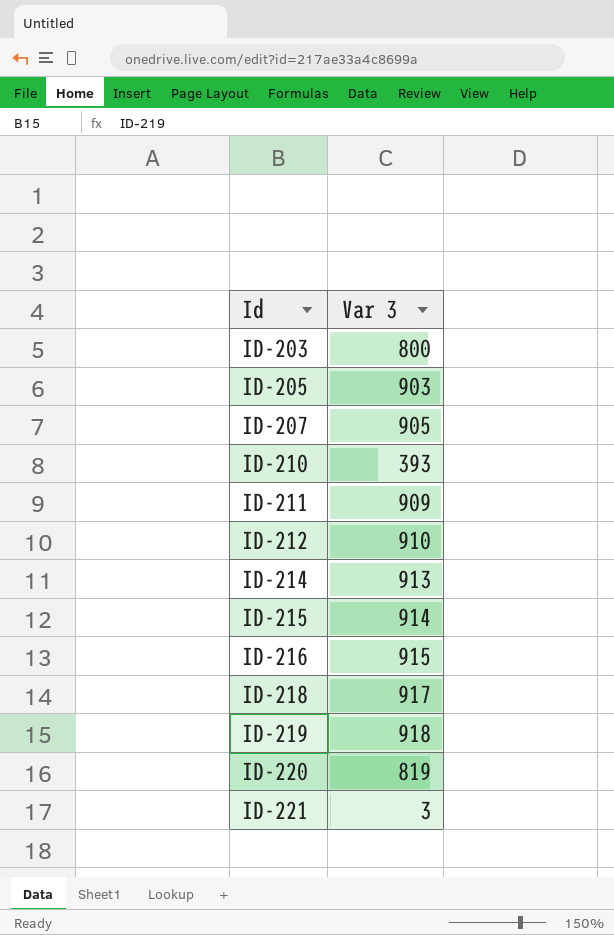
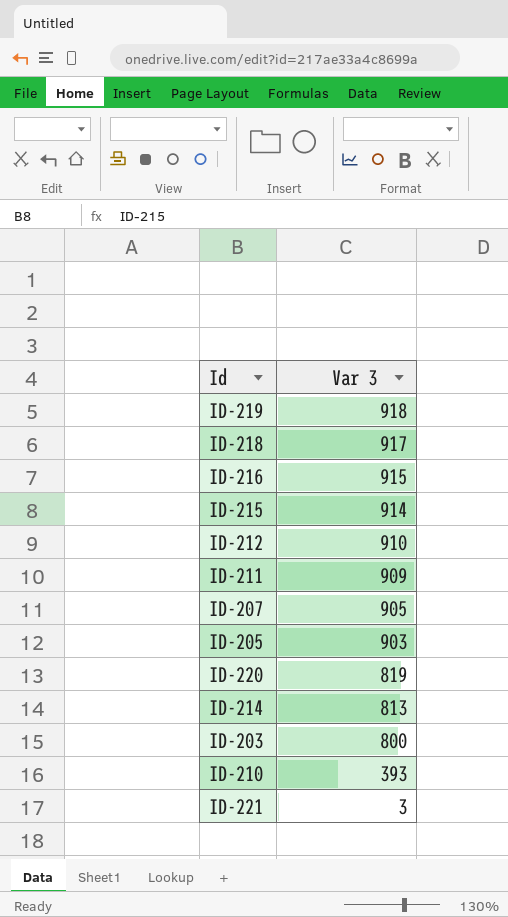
row order: Id ascending -> Var 3 descending
ID-214 | Var 3: 913 -> 813

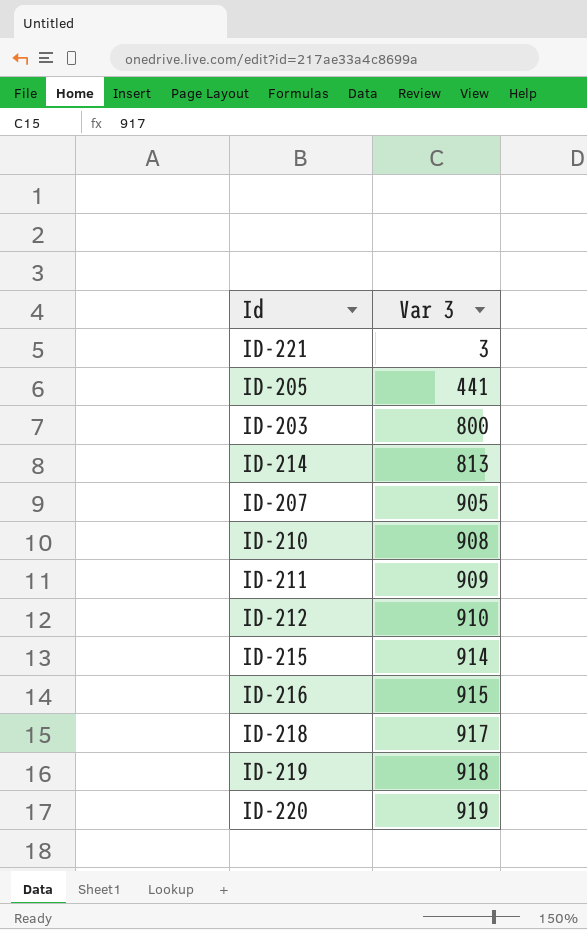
row order: Var 3 descending -> Var 3 ascending
ID-205 | Var 3: 903 -> 441
ID-210 | Var 3: 393 -> 908
ID-220 | Var 3: 819 -> 919

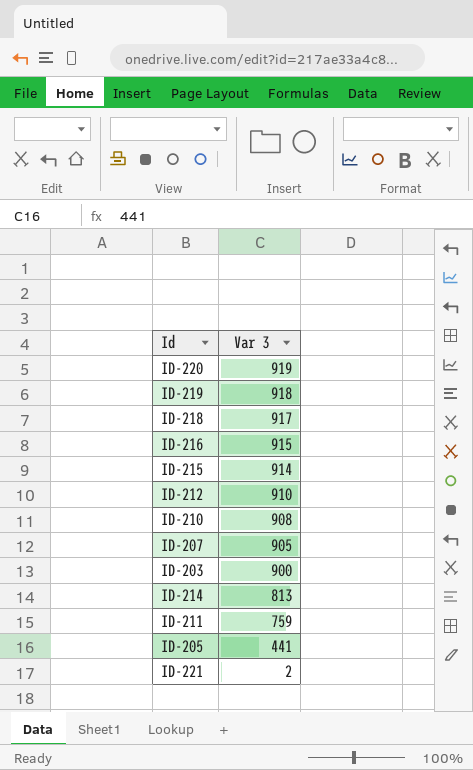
row order: Var 3 ascending -> Var 3 descending
ID-203 | Var 3: 800 -> 900
ID-211 | Var 3: 909 -> 759
ID-221 | Var 3: 3 -> 2

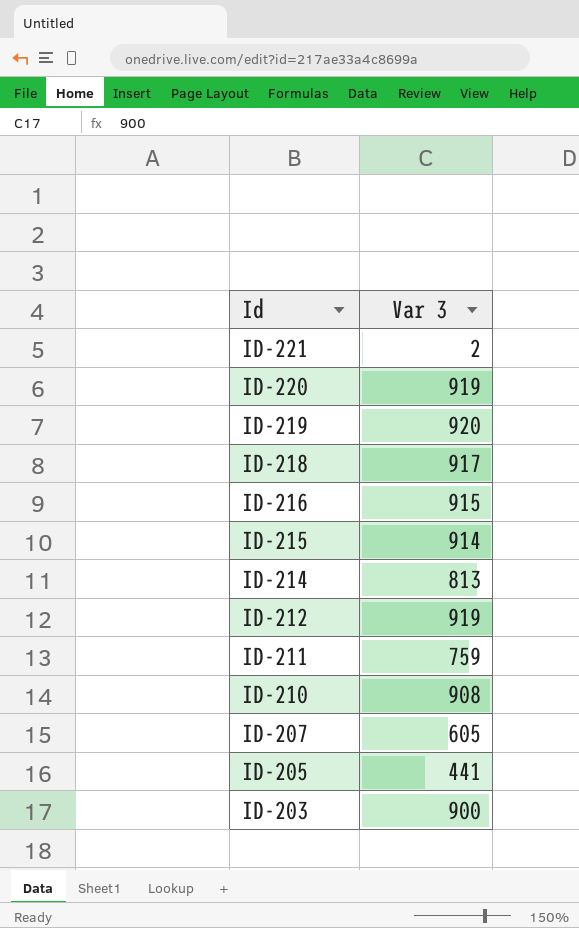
row order: Var 3 descending -> Id descending
ID-219 | Var 3: 918 -> 920
ID-212 | Var 3: 910 -> 919
ID-207 | Var 3: 905 -> 605

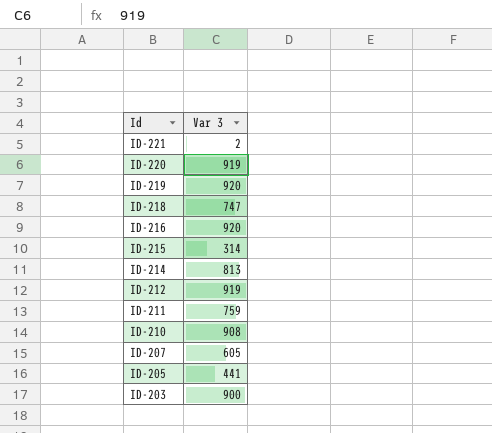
ID-218 | Var 3: 917 -> 747
ID-216 | Var 3: 915 -> 920
ID-215 | Var 3: 914 -> 314

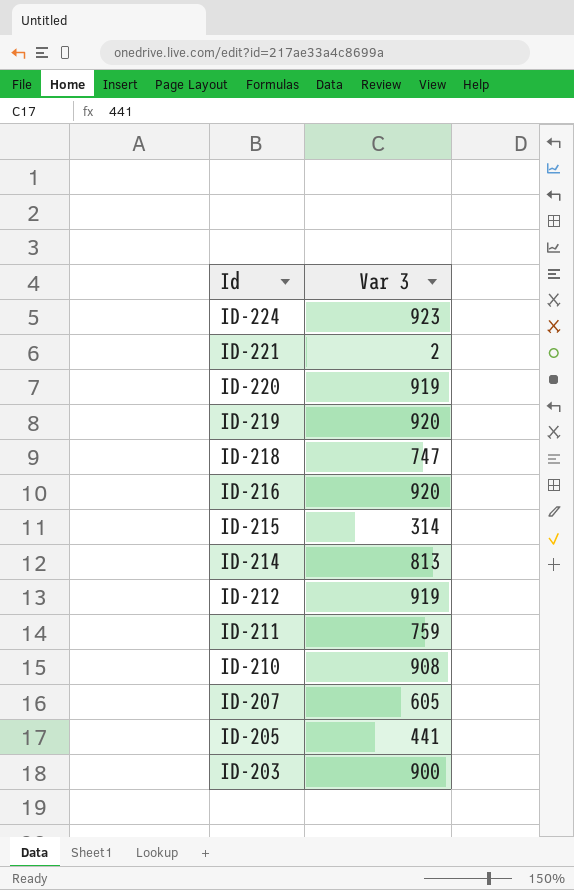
row ID-224: none -> 923

